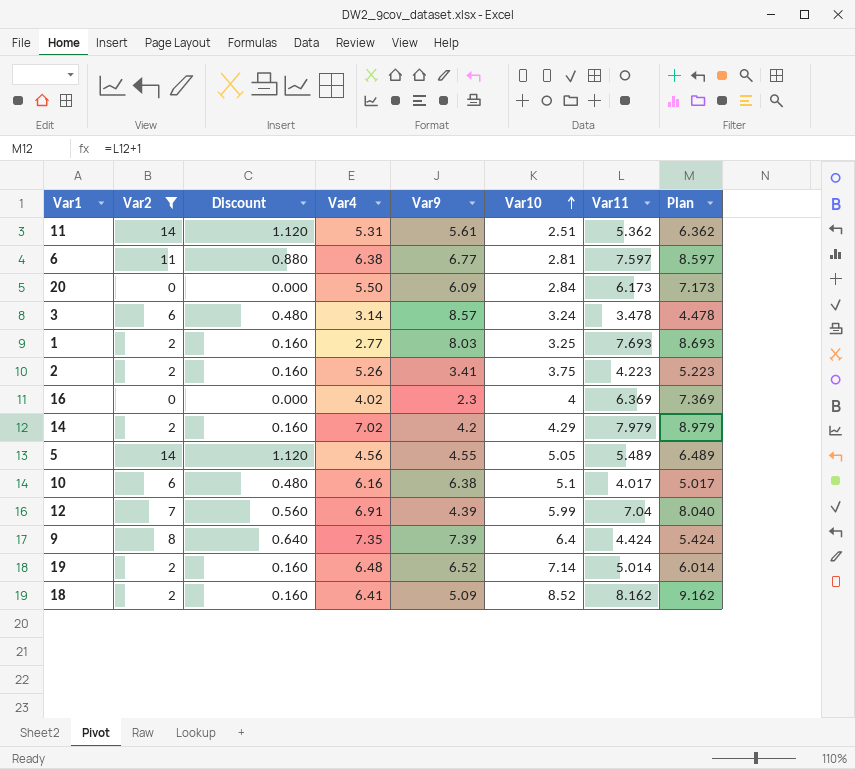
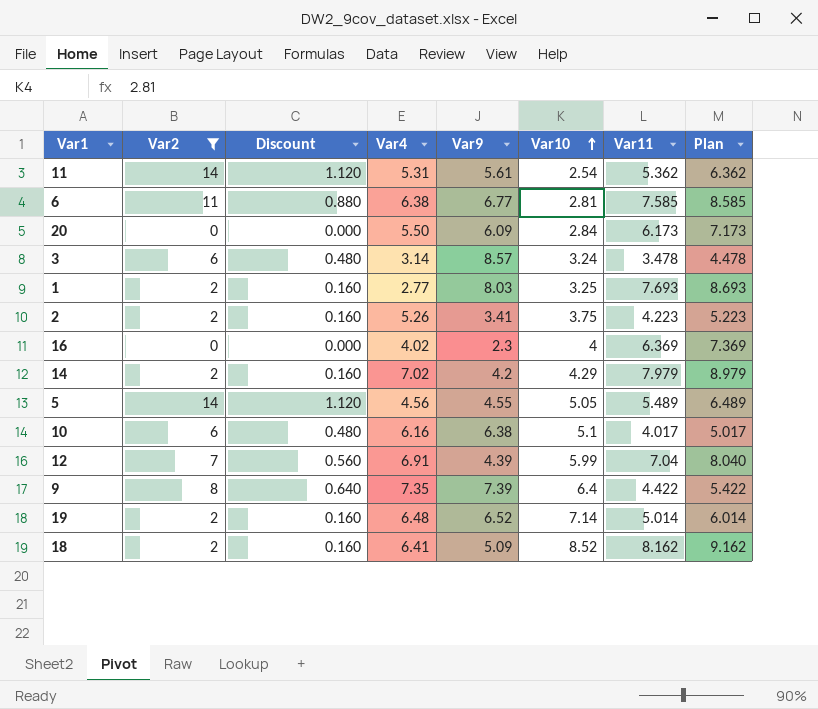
11 | Var10: 2.51 -> 2.54
6 | Var11: 7.597 -> 7.585
6 | Plan: 8.597 -> 8.585
9 | Var11: 4.424 -> 4.422
9 | Plan: 5.424 -> 5.422

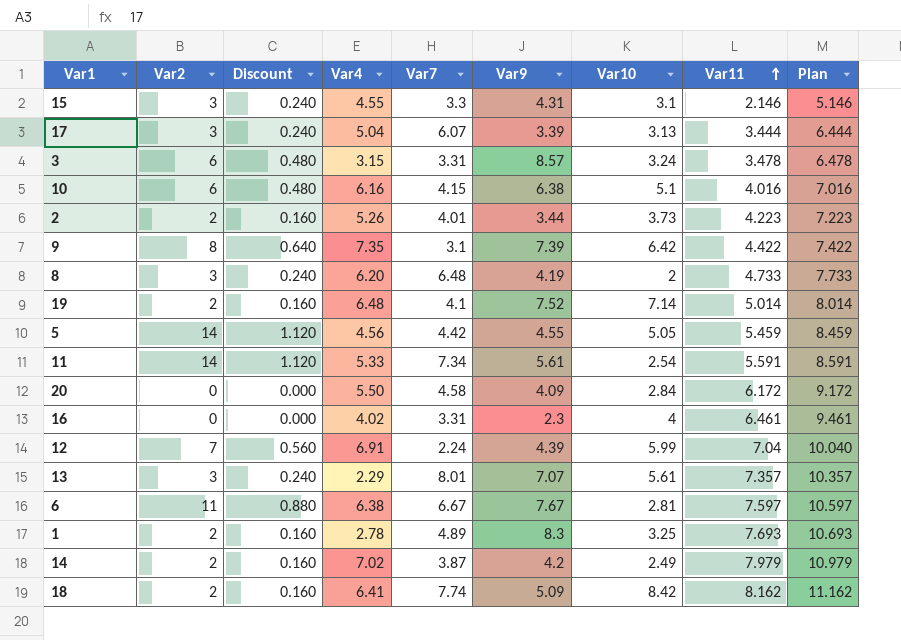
filter: Var2 != 3 -> none
row order: Var10 ascending -> Var11 ascending
column Var7 | position: none -> 5
column Plan | formula: [Var11] + 1 -> [Var11] + 3
3 | Var4: 3.14 -> 3.15
10 | Var11: 4.017 -> 4.016
2 | Var9: 3.41 -> 3.44
2 | Var10: 3.75 -> 3.73
9 | Var10: 6.4 -> 6.42
19 | Var9: 6.52 -> 7.52
5 | Var11: 5.489 -> 5.459
11 | Var4: 5.31 -> 5.33
11 | Var11: 5.362 -> 5.591
20 | Var9: 6.09 -> 4.09
20 | Var11: 6.173 -> 6.172
16 | Var11: 6.369 -> 6.461
6 | Var9: 6.77 -> 7.67
6 | Var11: 7.585 -> 7.597
1 | Var4: 2.77 -> 2.78
1 | Var9: 8.03 -> 8.3
14 | Var10: 4.29 -> 2.49
18 | Var10: 8.52 -> 8.42

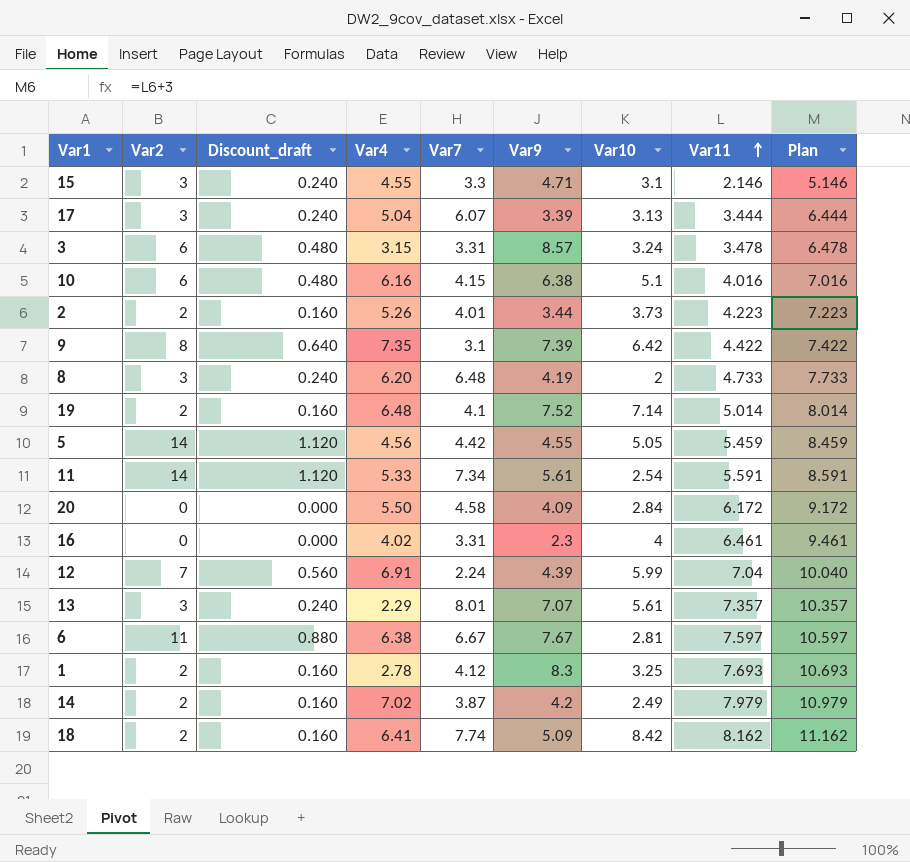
column name: Discount -> Discount_draft
15 | Var9: 4.31 -> 4.71
1 | Var7: 4.89 -> 4.12

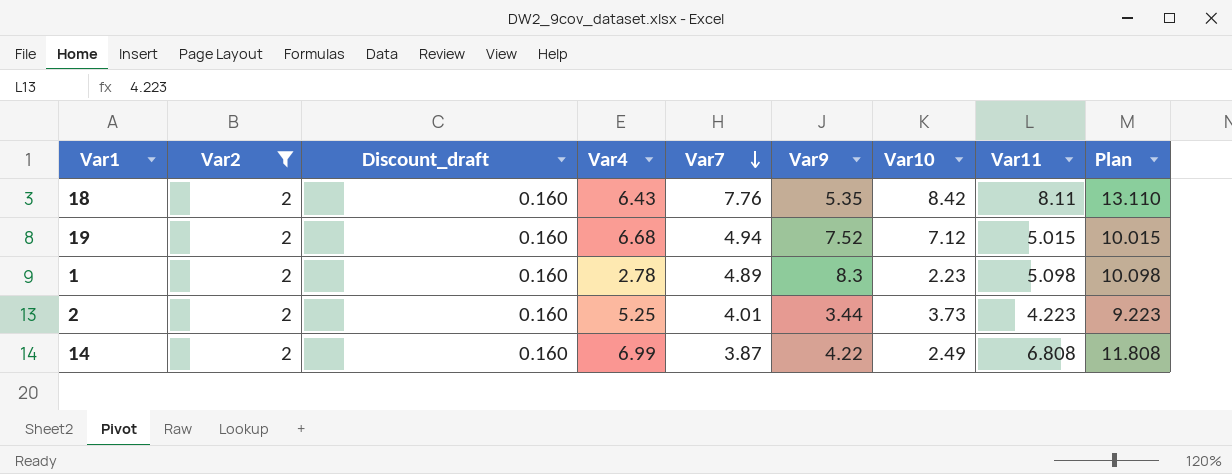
filter: none -> Var2 = 2
row order: Var11 ascending -> Var7 descending
column Plan | formula: [Var11] + 3 -> [Var11] + 5
18 | Var4: 6.41 -> 6.43
18 | Var7: 7.74 -> 7.76
18 | Var9: 5.09 -> 5.35
18 | Var11: 8.162 -> 8.11
19 | Var4: 6.48 -> 6.68
19 | Var7: 4.1 -> 4.94
19 | Var10: 7.14 -> 7.12
19 | Var11: 5.014 -> 5.015
1 | Var7: 4.12 -> 4.89
1 | Var10: 3.25 -> 2.23
1 | Var11: 7.693 -> 5.098
2 | Var4: 5.26 -> 5.25
14 | Var4: 7.02 -> 6.99
14 | Var9: 4.2 -> 4.22
14 | Var11: 7.979 -> 6.808

